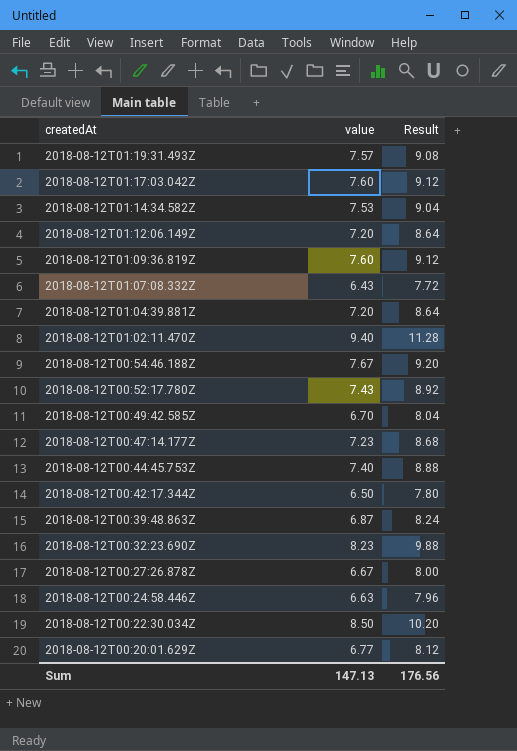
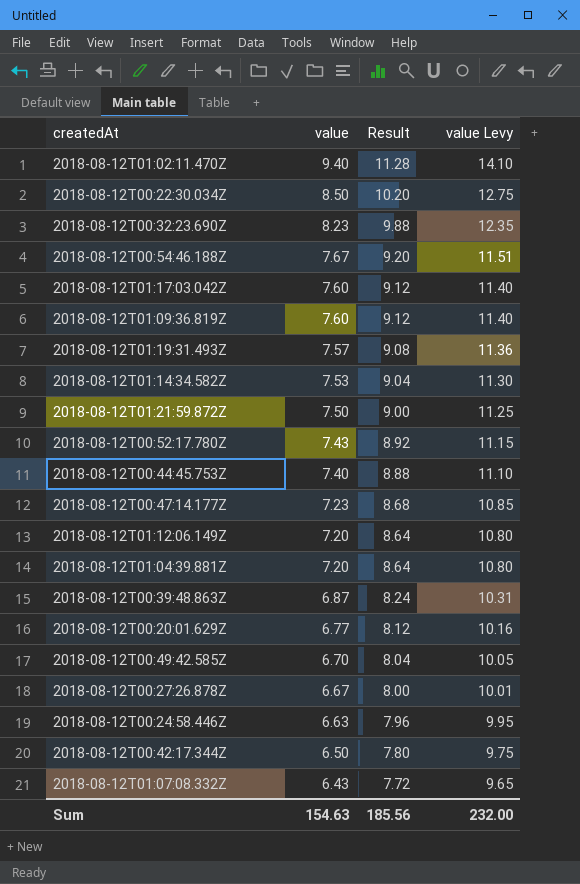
row order: createdAt descending -> value descending
column value Levy | formula: none -> [value] * 1.5
row 2018-08-12T01:21:59.872Z: none -> 7.50 | 9.00 | 11.25
Sum | value: 147.13 -> 154.63
Sum | Result: 176.56 -> 185.56

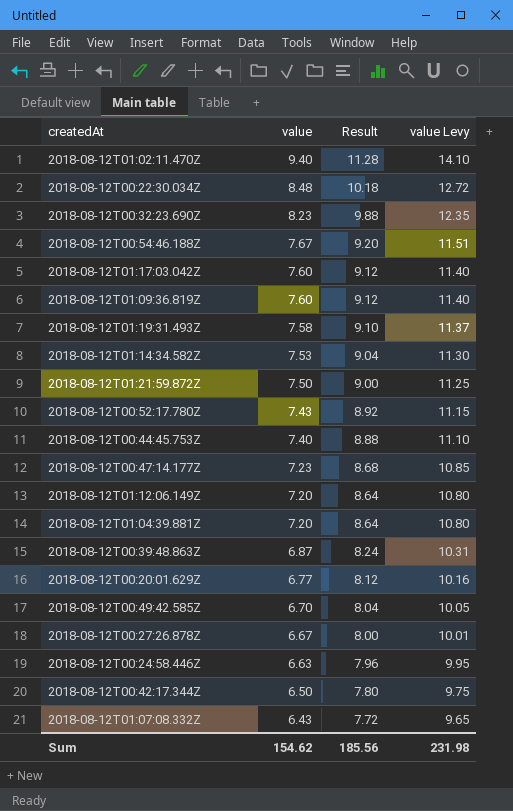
2018-08-12T00:22:30.034Z | value: 8.50 -> 8.48
2018-08-12T00:22:30.034Z | Result: 10.20 -> 10.18
2018-08-12T00:22:30.034Z | value Levy: 12.75 -> 12.72
2018-08-12T01:19:31.493Z | value: 7.57 -> 7.58
2018-08-12T01:19:31.493Z | Result: 9.08 -> 9.10
2018-08-12T01:19:31.493Z | value Levy: 11.36 -> 11.37
Sum | value: 154.63 -> 154.62
Sum | value Levy: 232.00 -> 231.98

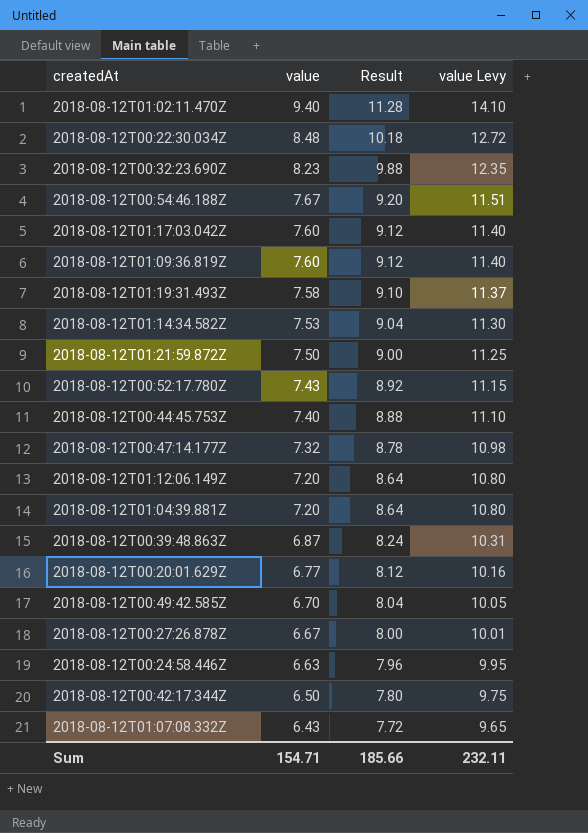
2018-08-12T00:47:14.177Z | value: 7.23 -> 7.32
2018-08-12T00:47:14.177Z | Result: 8.68 -> 8.78
2018-08-12T00:47:14.177Z | value Levy: 10.85 -> 10.98
Sum | value: 154.62 -> 154.71
Sum | Result: 185.56 -> 185.66
Sum | value Levy: 231.98 -> 232.11

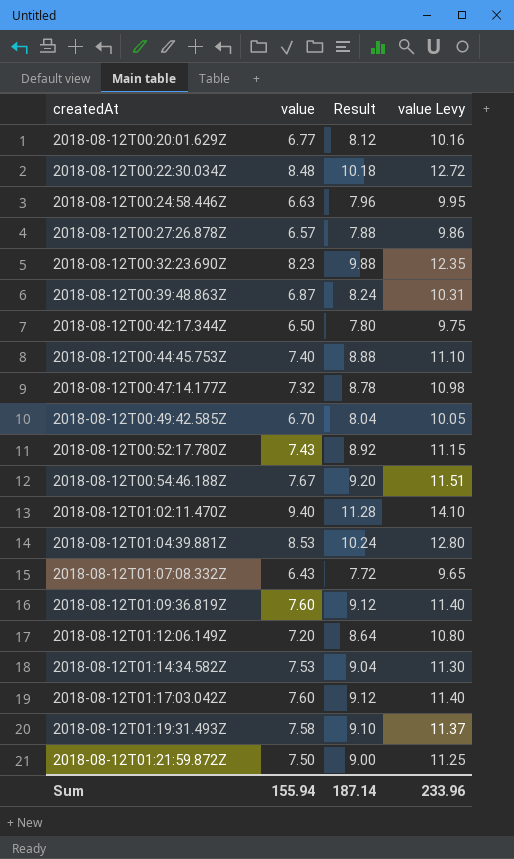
row order: value descending -> createdAt ascending
2018-08-12T00:27:26.878Z | value: 6.67 -> 6.57
2018-08-12T00:27:26.878Z | Result: 8.00 -> 7.88
2018-08-12T00:27:26.878Z | value Levy: 10.01 -> 9.86
2018-08-12T01:04:39.881Z | value: 7.20 -> 8.53
2018-08-12T01:04:39.881Z | Result: 8.64 -> 10.24
2018-08-12T01:04:39.881Z | value Levy: 10.80 -> 12.80
Sum | value: 154.71 -> 155.94
Sum | Result: 185.66 -> 187.14
Sum | value Levy: 232.11 -> 233.96

